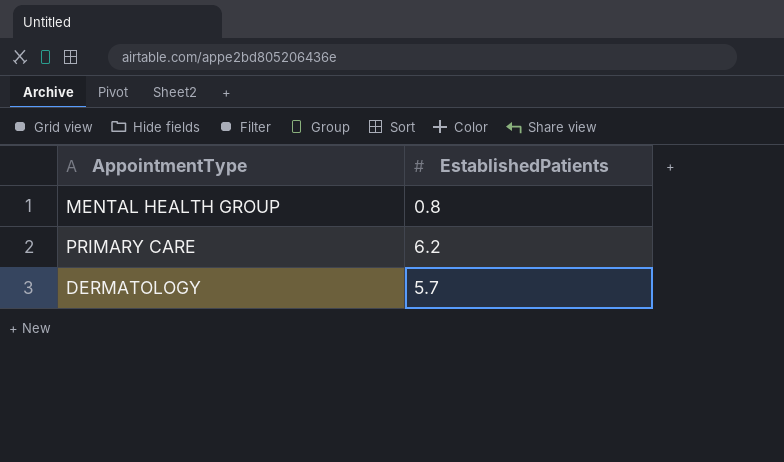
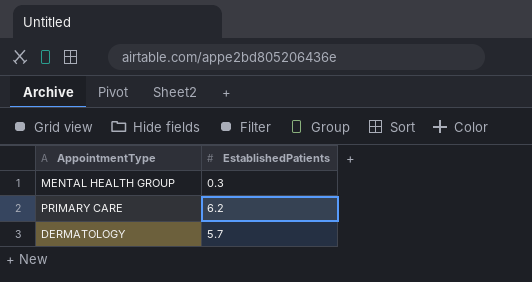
MENTAL HEALTH GROUP | EstablishedPatients: 0.8 -> 0.3

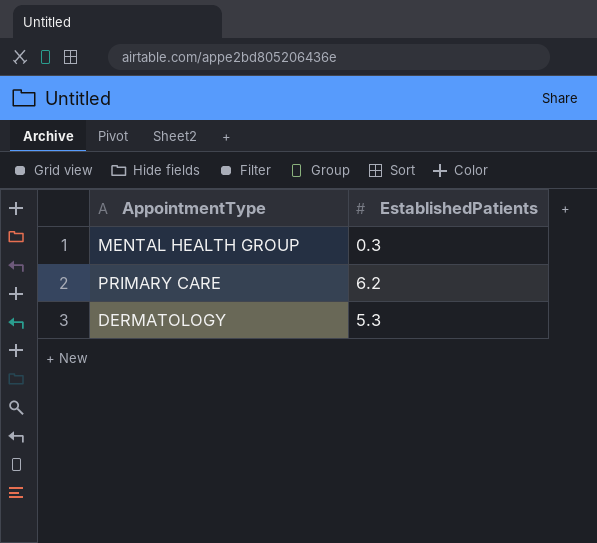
DERMATOLOGY | EstablishedPatients: 5.7 -> 5.3

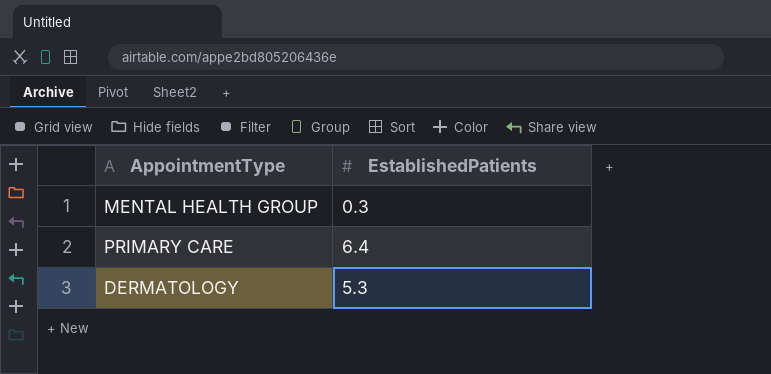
PRIMARY CARE | EstablishedPatients: 6.2 -> 6.4

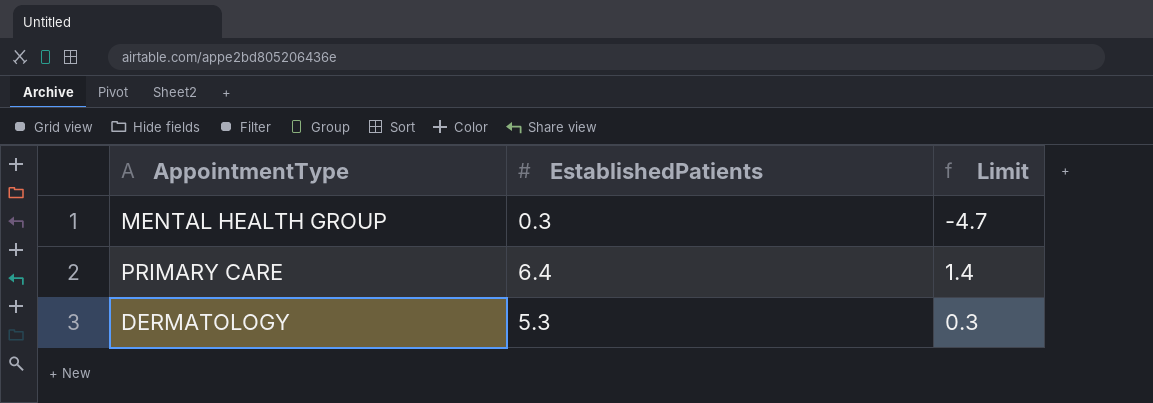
column Limit | formula: none -> [EstablishedPatients] - 5

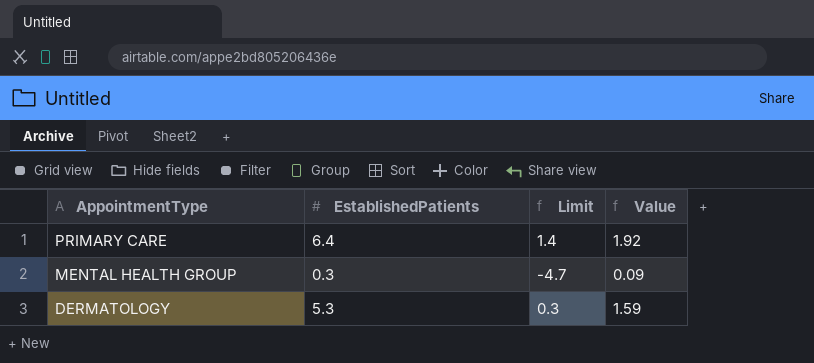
row order: none -> AppointmentType descending
column Value | formula: none -> [EstablishedPatients] * 0.3

